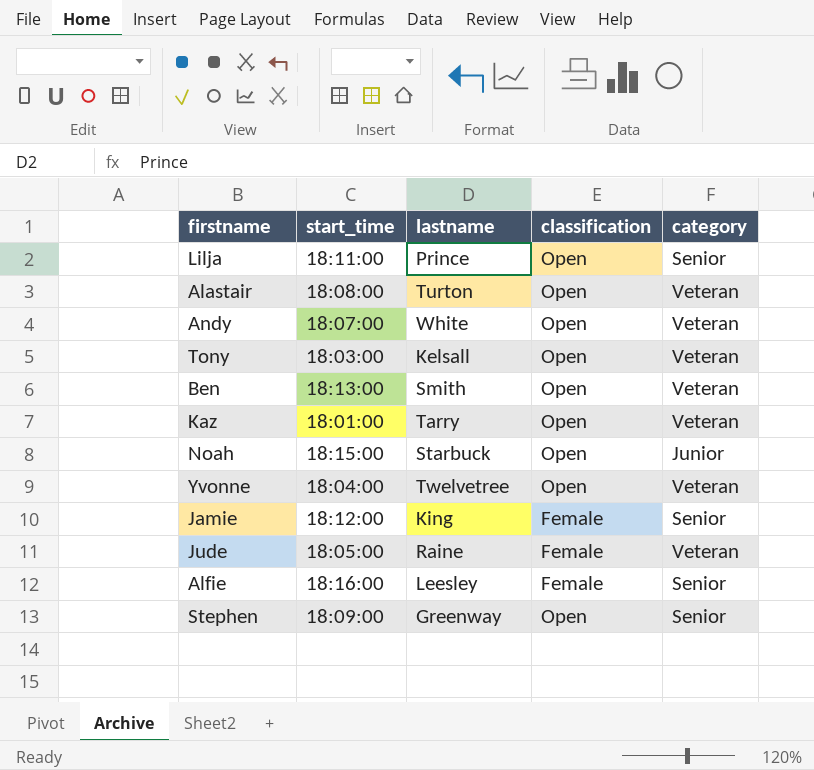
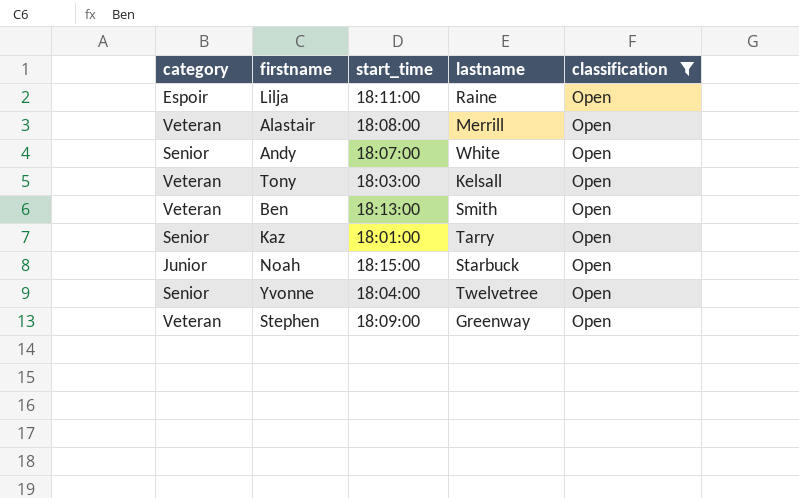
filter: none -> classification = Open
column category | position: 5 -> 1
Lilja | category: Senior -> Espoir
Lilja | lastname: Prince -> Raine
Alastair | lastname: Turton -> Merrill
Andy | category: Veteran -> Senior
Kaz | category: Veteran -> Senior
Yvonne | category: Veteran -> Senior
Stephen | category: Senior -> Veteran

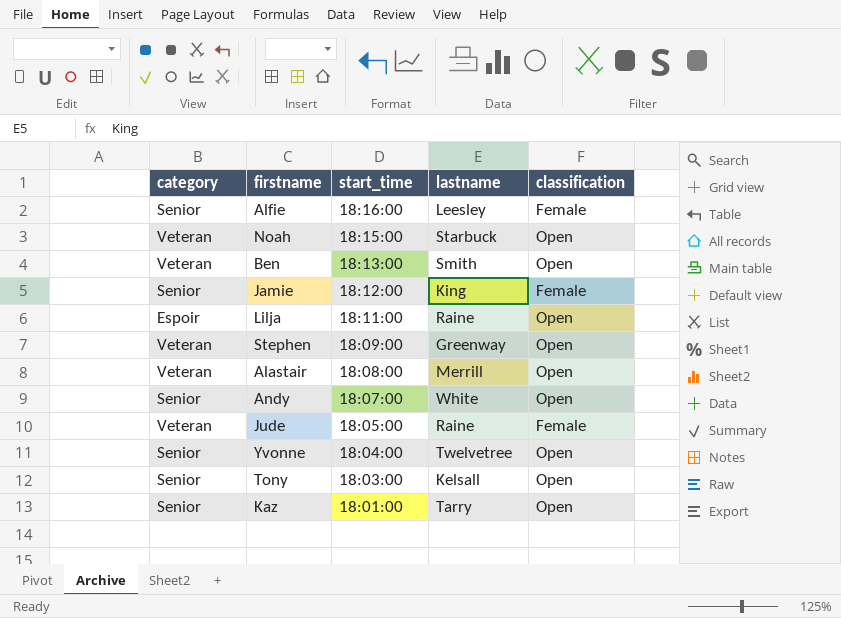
filter: classification = Open -> none
row order: none -> start_time descending
Noah | category: Junior -> Veteran
Tony | category: Veteran -> Senior

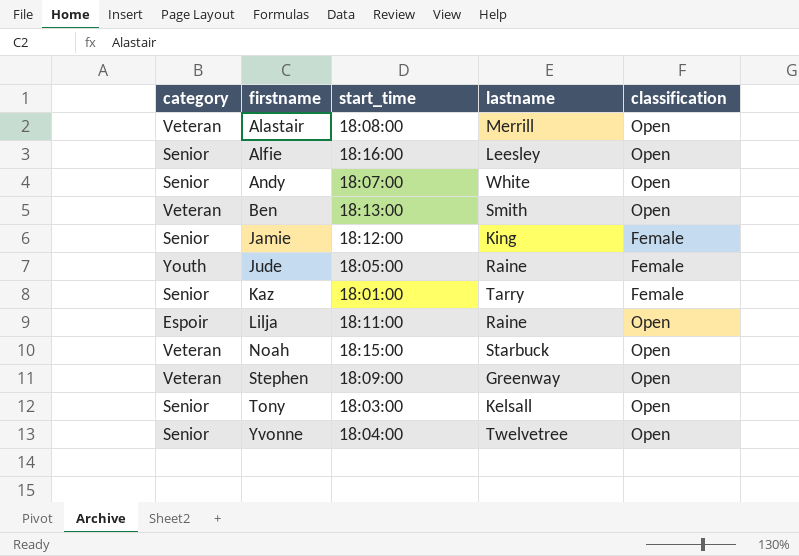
row order: start_time descending -> firstname ascending
Alfie | classification: Female -> Open
Jude | category: Veteran -> Youth
Kaz | classification: Open -> Female

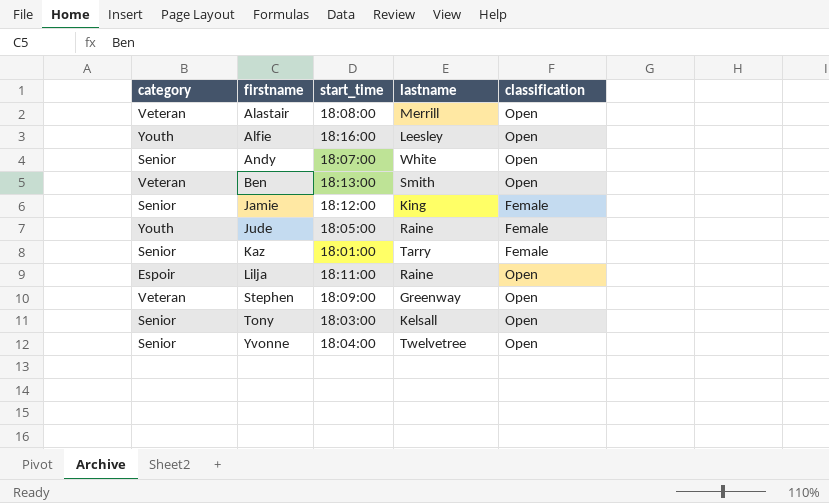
row Noah: Veteran | 18:15:00 | Starbuck | Open -> none
Alfie | category: Senior -> Youth

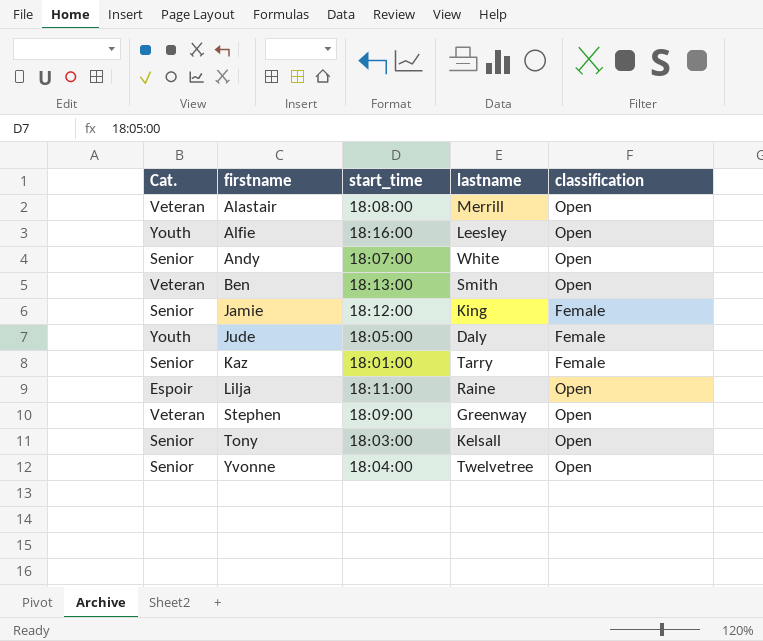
column name: category -> Cat.
Jude | lastname: Raine -> Daly

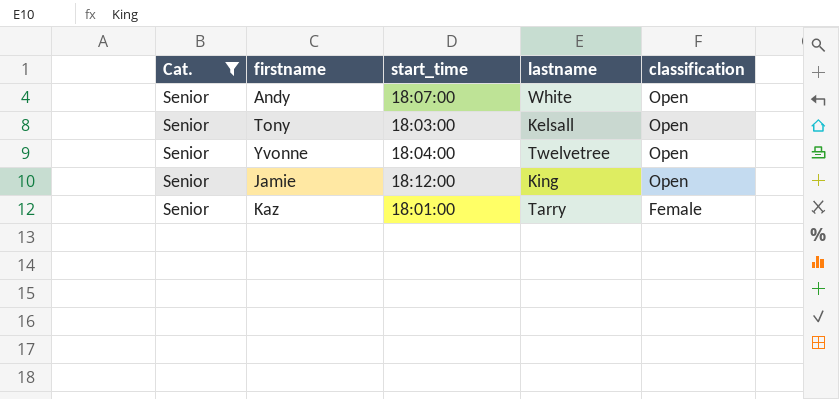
filter: none -> Cat. = Senior
row order: firstname ascending -> classification descending
Jamie | classification: Female -> Open

